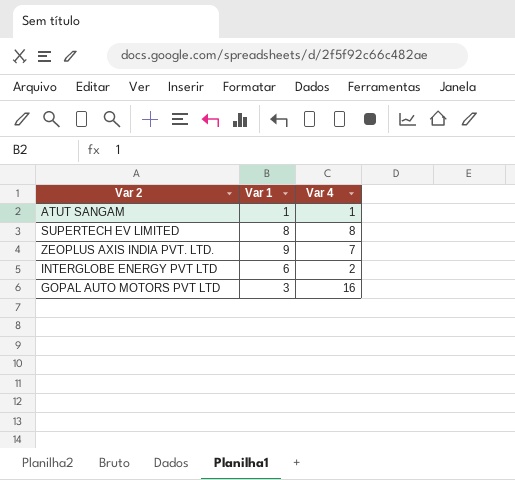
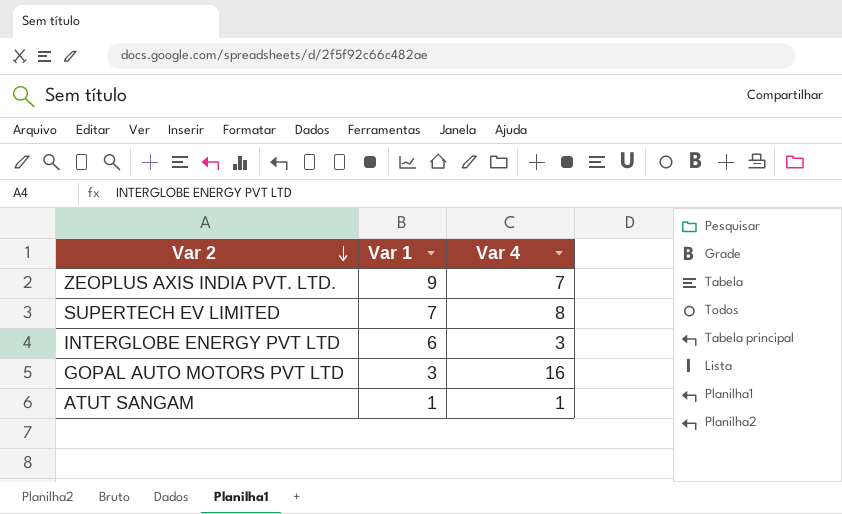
row order: none -> Var 2 descending
SUPERTECH EV LIMITED | Var 1: 8 -> 7
INTERGLOBE ENERGY PVT LTD | Var 4: 2 -> 3

